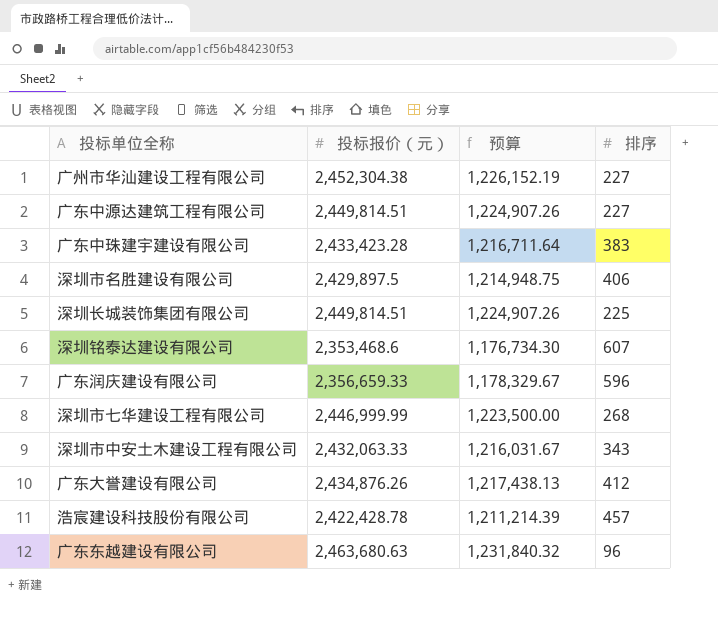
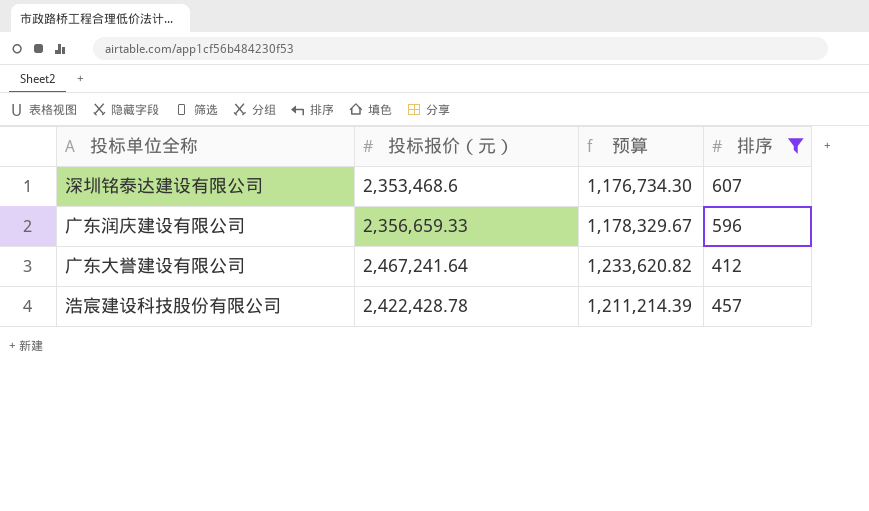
filter: none -> 排序 >= 412
广东大誉建设有限公司 | 投标报价（元）: 2,434,876.26 -> 2,467,241.64
广东大誉建设有限公司 | 预算: 1,217,438.13 -> 1,233,620.82

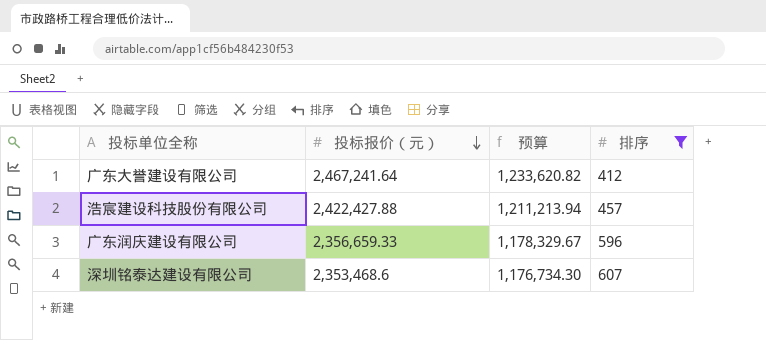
row order: none -> 投标报价（元） descending
浩宸建设科技股份有限公司 | 投标报价（元）: 2,422,428.78 -> 2,422,427.88
浩宸建设科技股份有限公司 | 预算: 1,211,214.39 -> 1,211,213.94

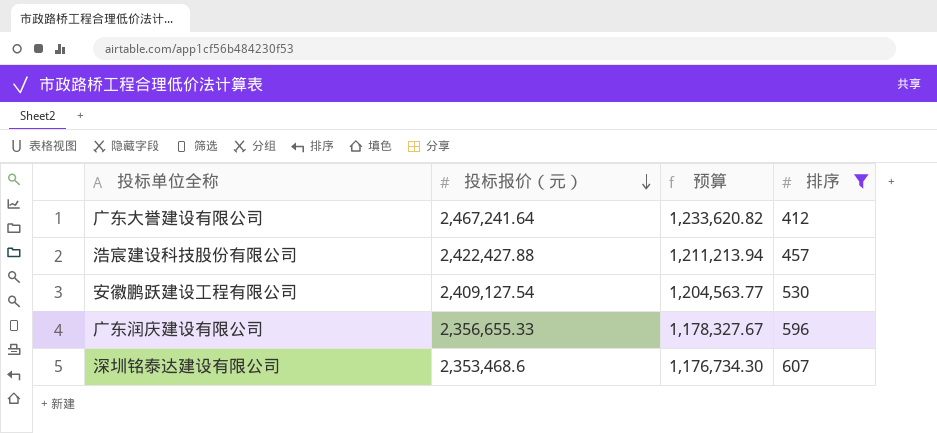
row 安徽鹏跃建设工程有限公司: none -> 2,409,127.54 | 1,204,563.77 | 530
广东润庆建设有限公司 | 投标报价（元）: 2,356,659.33 -> 2,356,655.33
广东润庆建设有限公司 | 预算: 1,178,329.67 -> 1,178,327.67

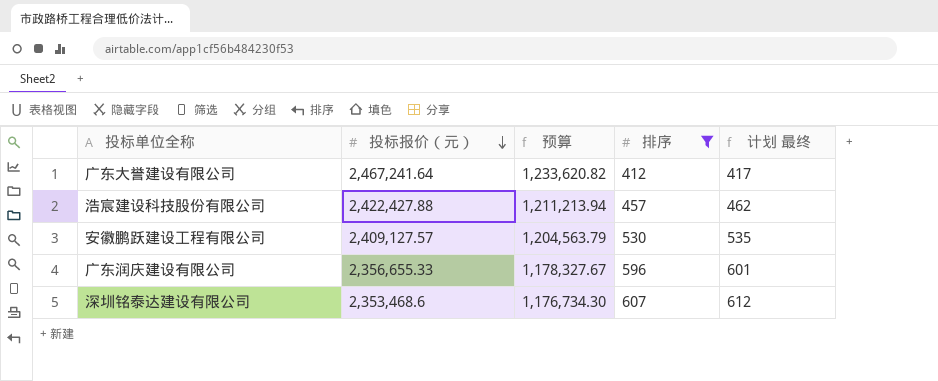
column 计划 最终 | formula: none -> [排序] + 5
安徽鹏跃建设工程有限公司 | 投标报价（元）: 2,409,127.54 -> 2,409,127.57
安徽鹏跃建设工程有限公司 | 预算: 1,204,563.77 -> 1,204,563.79

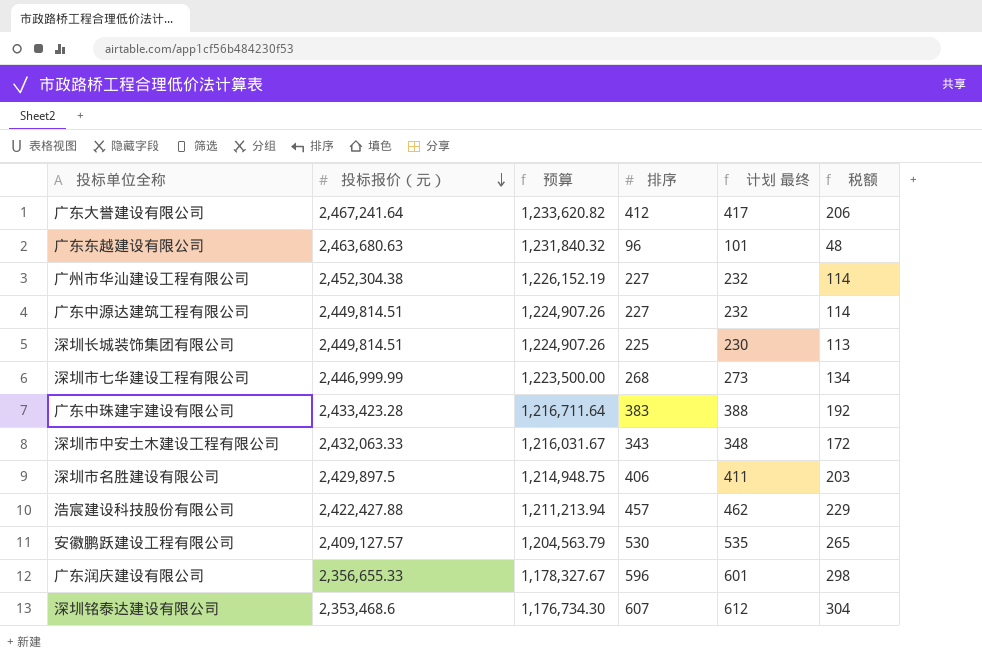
filter: 排序 >= 412 -> none
column 税额 | formula: none -> [排序] * 0.5

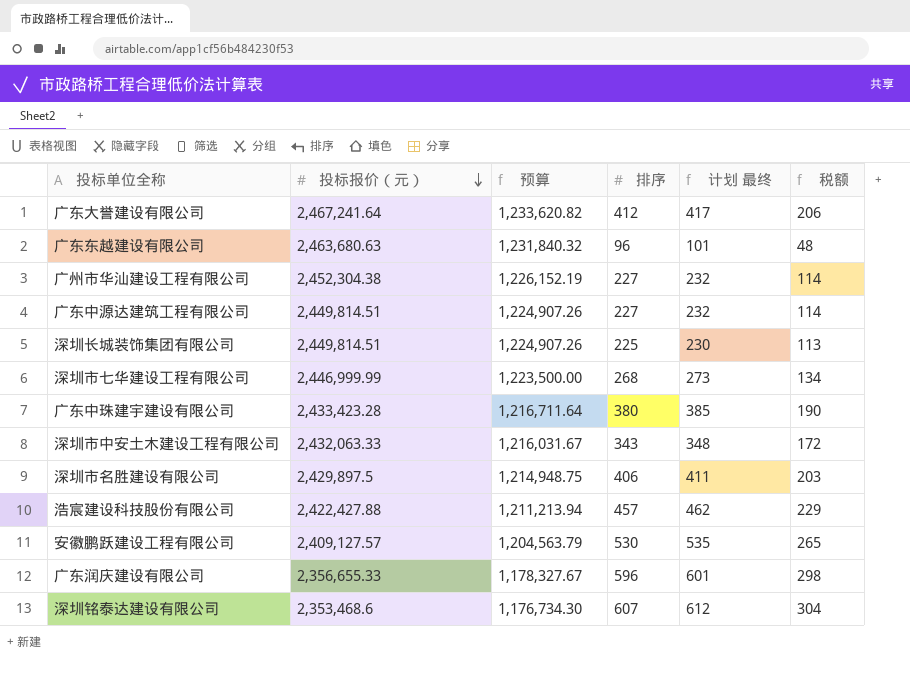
广东中珠建宇建设有限公司 | 排序: 383 -> 380
广东中珠建宇建设有限公司 | 计划 最终: 388 -> 385
广东中珠建宇建设有限公司 | 税额: 192 -> 190

